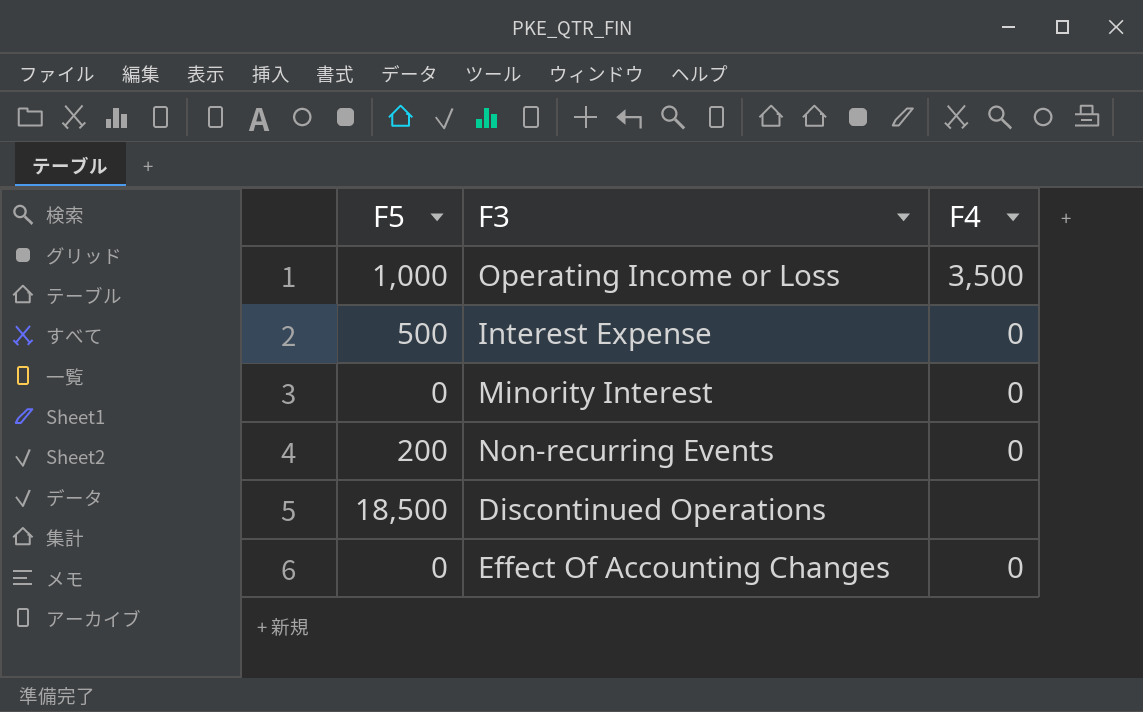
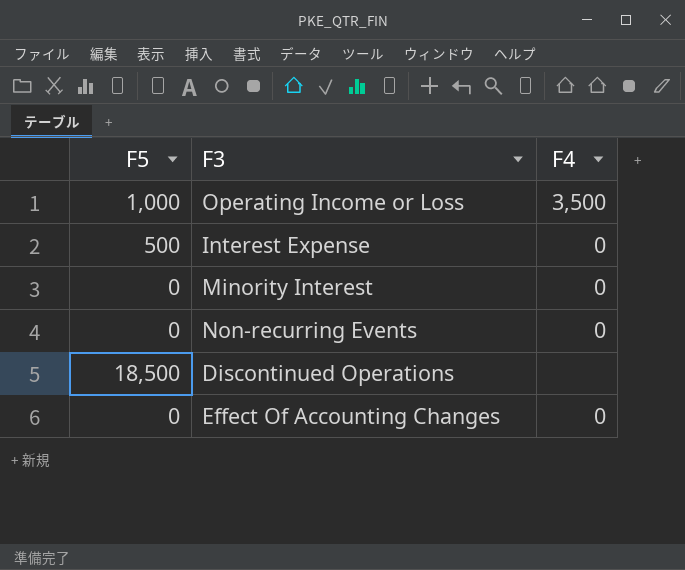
Non-recurring Events | F5: 200 -> 0

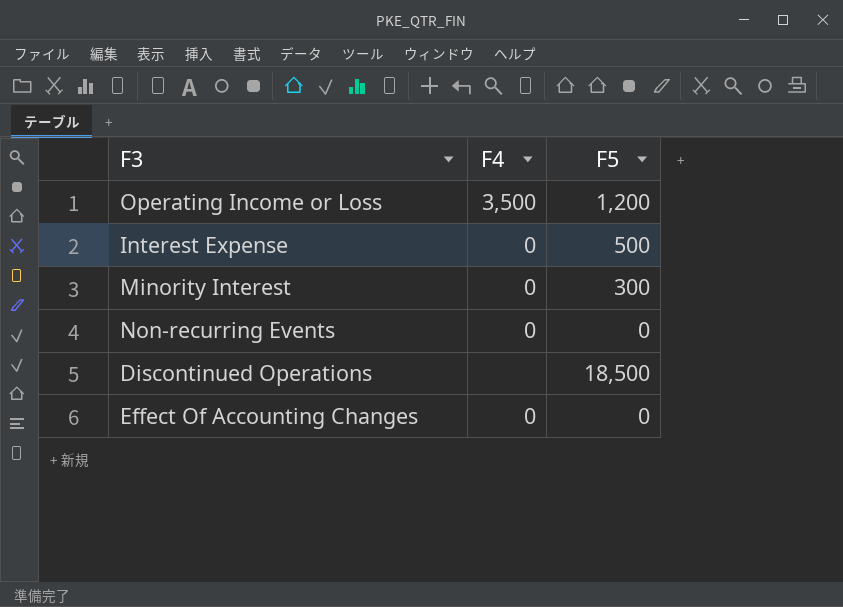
column F5 | position: 1 -> 3
Operating Income or Loss | F5: 1,000 -> 1,200
Minority Interest | F5: 0 -> 300

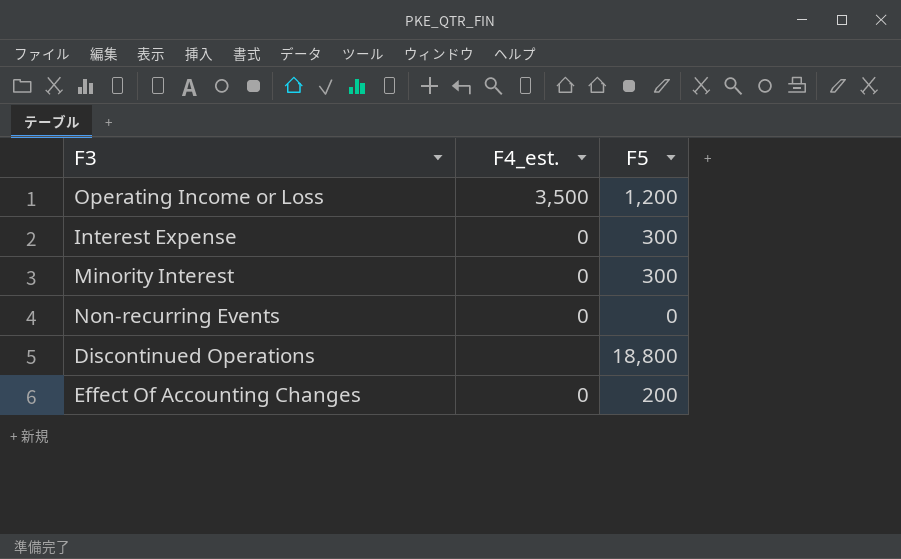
column name: F4 -> F4_est.
Interest Expense | F5: 500 -> 300
Discontinued Operations | F5: 18,500 -> 18,800
Effect Of Accounting Changes | F5: 0 -> 200

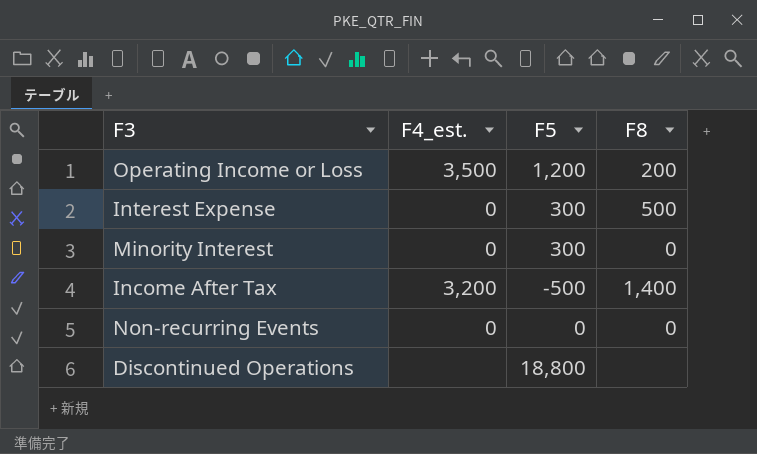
column F8 | position: none -> 4
row Effect Of Accounting Changes: 0 | 200 -> none
row Income After Tax: none -> 3,200 | -500 | 1,400

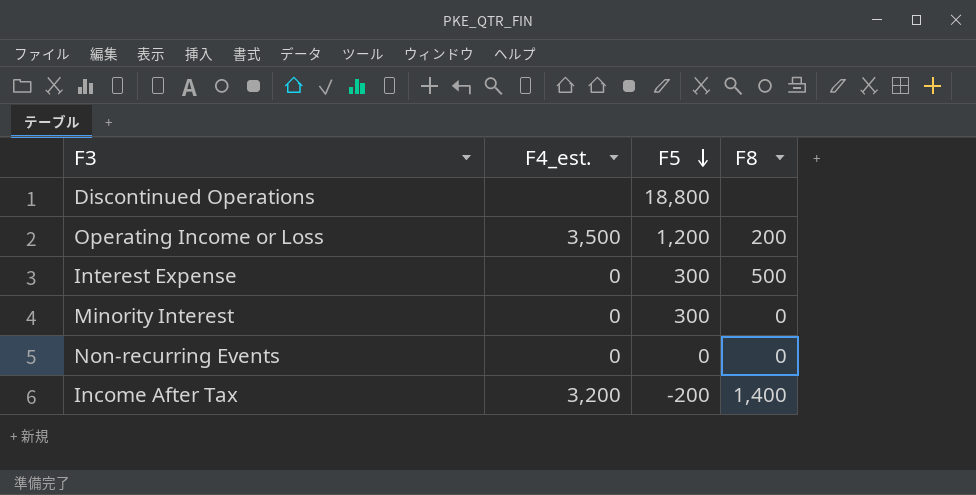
row order: none -> F5 descending
Income After Tax | F5: -500 -> -200

